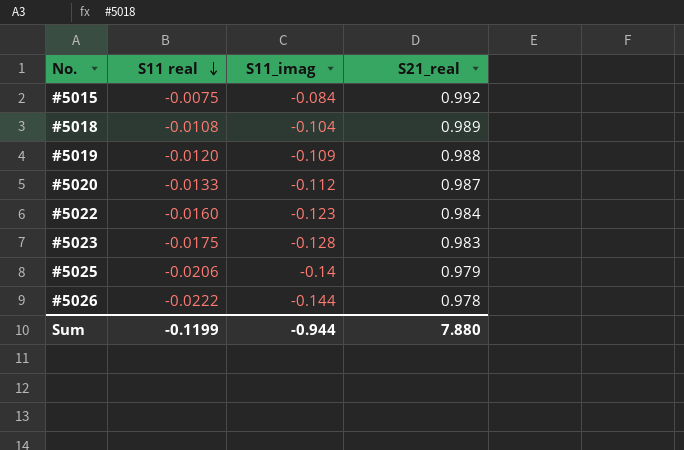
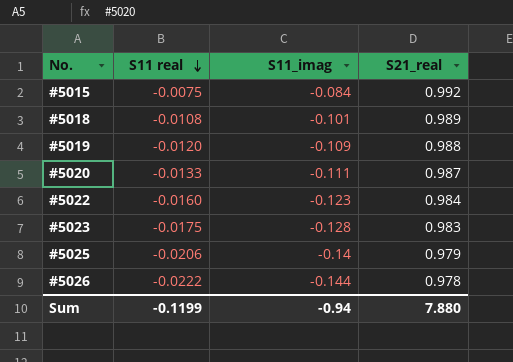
#5018 | S11_imag: -0.104 -> -0.101
#5020 | S11_imag: -0.112 -> -0.111
Sum | S11_imag: -0.944 -> -0.94

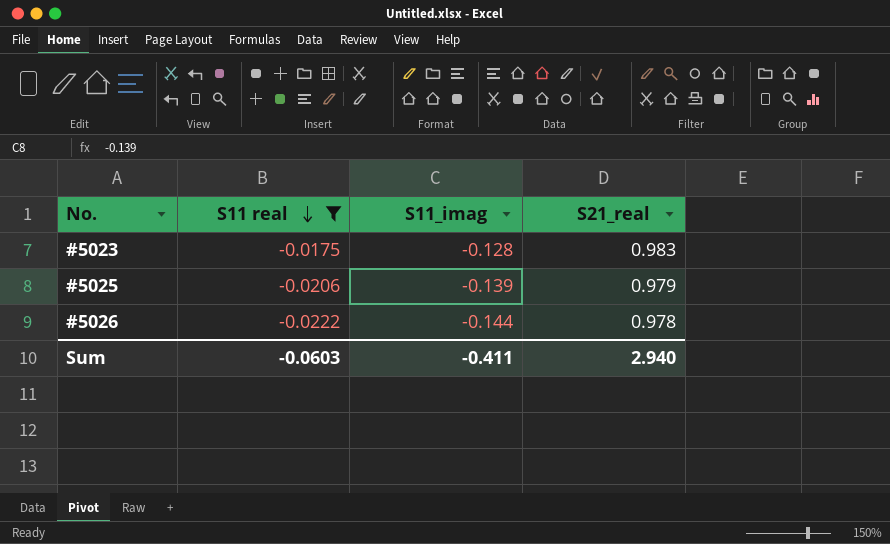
filter: none -> S11 real <= -0.0175
#5025 | S11_imag: -0.14 -> -0.139
Sum | S11 real: -0.1199 -> -0.0603
Sum | S11_imag: -0.94 -> -0.411
Sum | S21_real: 7.880 -> 2.940

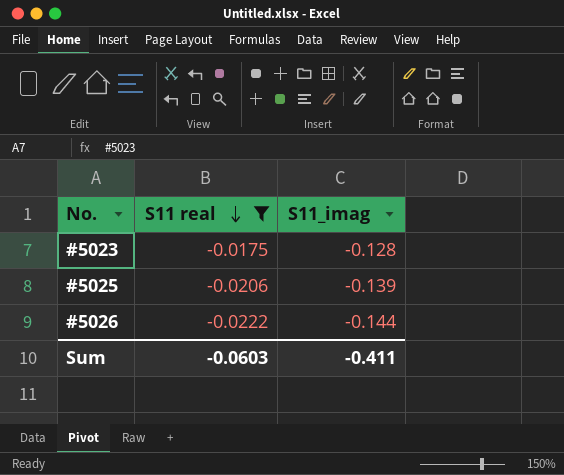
column S21_real | position: 4 -> none

